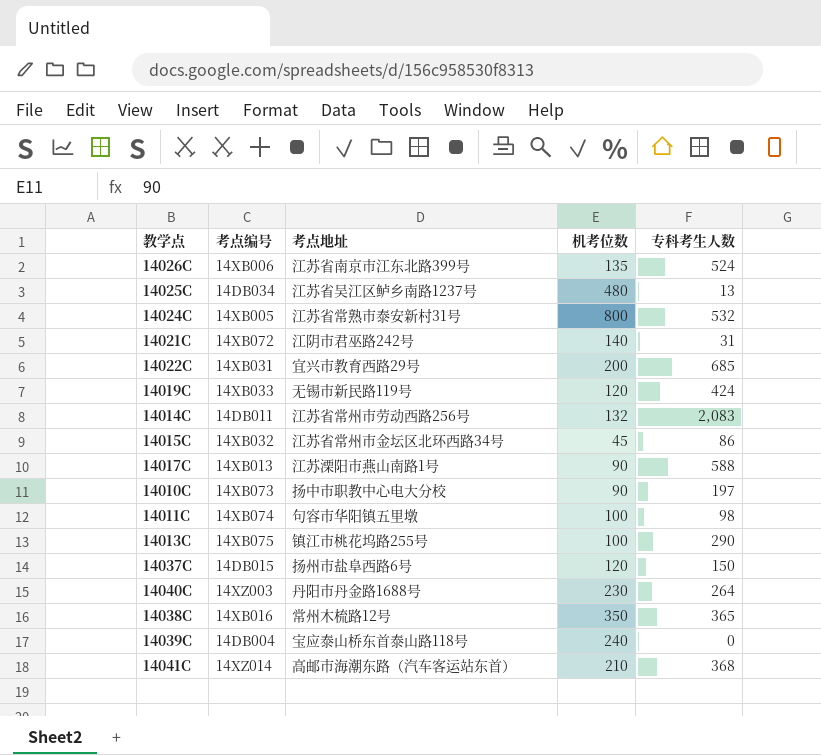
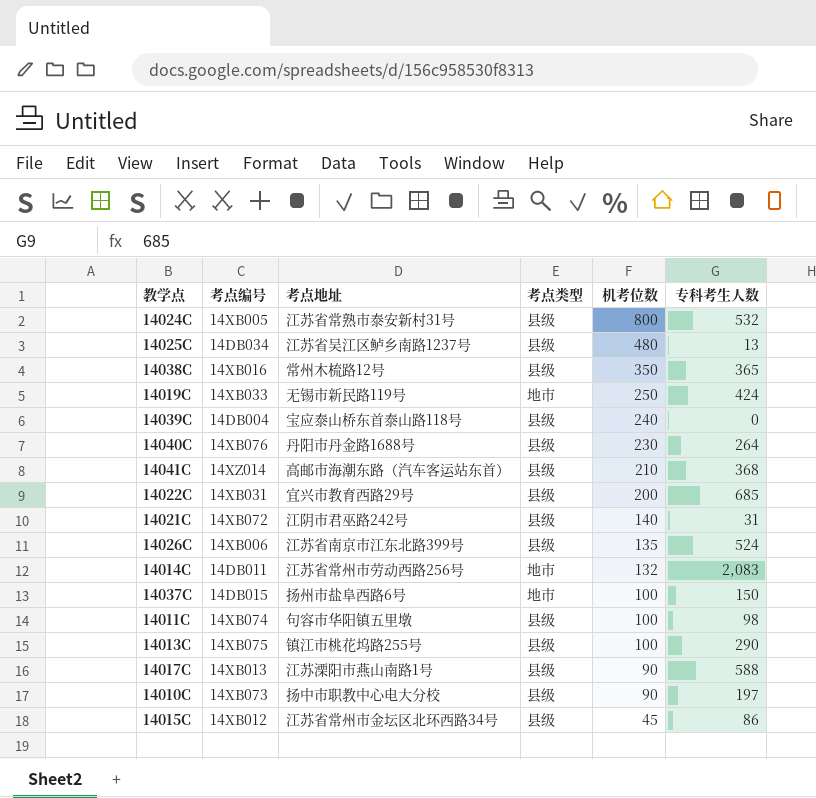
row order: none -> 机考位数 descending
column 考点类型 | position: none -> 4
14019C | 机考位数: 120 -> 250
14040C | 考点编号: 14XZ003 -> 14XB076
14037C | 机考位数: 120 -> 100
14015C | 考点编号: 14XB032 -> 14XB012

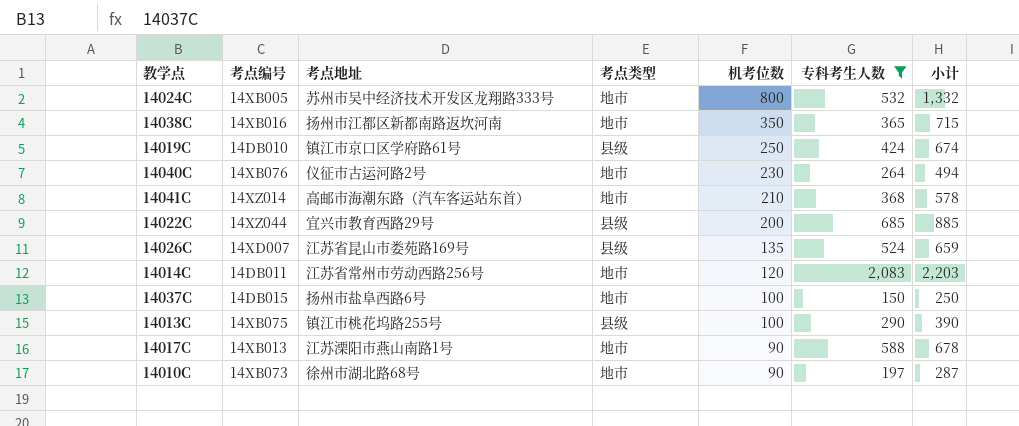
filter: none -> 专科考生人数 >= 150
column 小计 | formula: none -> [机考位数] + [专科考生人数]
14024C | 考点地址: 江苏省常熟市泰安新村31号 -> 苏州市吴中经济技术开发区龙翔路333号
14024C | 考点类型: 县级 -> 地市
14038C | 考点地址: 常州木梳路12号 -> 扬州市江都区新都南路返坎河南
14038C | 考点类型: 县级 -> 地市
14019C | 考点编号: 14XB033 -> 14DB010
14019C | 考点地址: 无锡市新民路119号 -> 镇江市京口区学府路61号
14019C | 考点类型: 地市 -> 县级
14040C | 考点地址: 丹阳市丹金路1688号 -> 仪征市古运河路2号
14040C | 考点类型: 县级 -> 地市
14041C | 考点类型: 县级 -> 地市
14022C | 考点编号: 14XB031 -> 14XZ044
14026C | 考点编号: 14XB006 -> 14XD007
14026C | 考点地址: 江苏省南京市江东北路399号 -> 江苏省昆山市娄苑路169号
14014C | 机考位数: 132 -> 120
14017C | 考点类型: 县级 -> 地市
14010C | 考点地址: 扬中市职教中心电大分校 -> 徐州市湖北路68号
14010C | 考点类型: 县级 -> 地市

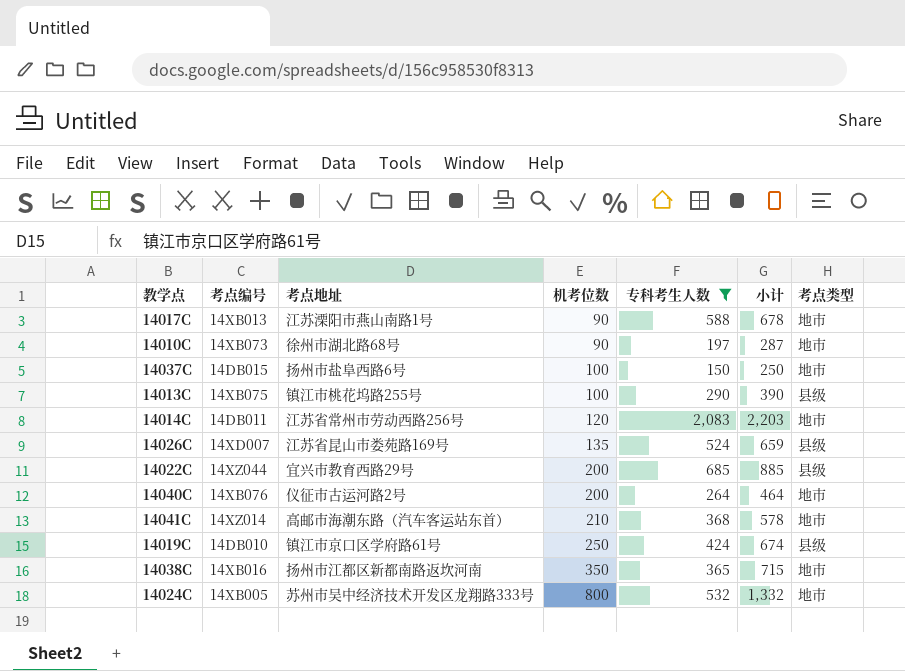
row order: 机考位数 descending -> 机考位数 ascending
column 考点类型 | position: 4 -> 7
14040C | 机考位数: 230 -> 200
14040C | 小计: 494 -> 464

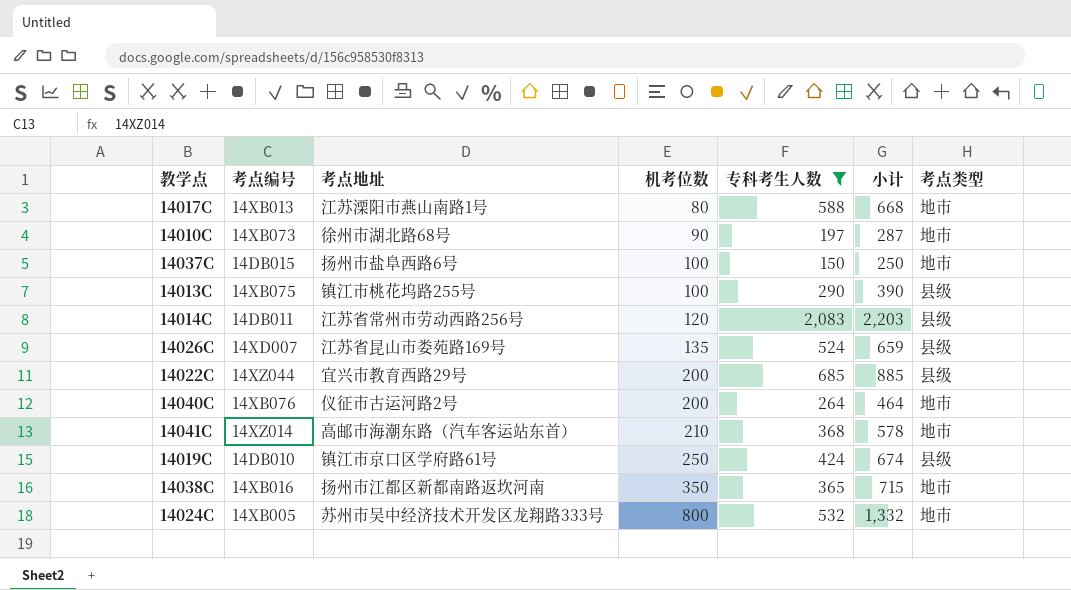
14017C | 机考位数: 90 -> 80
14017C | 小计: 678 -> 668
14014C | 考点类型: 地市 -> 县级

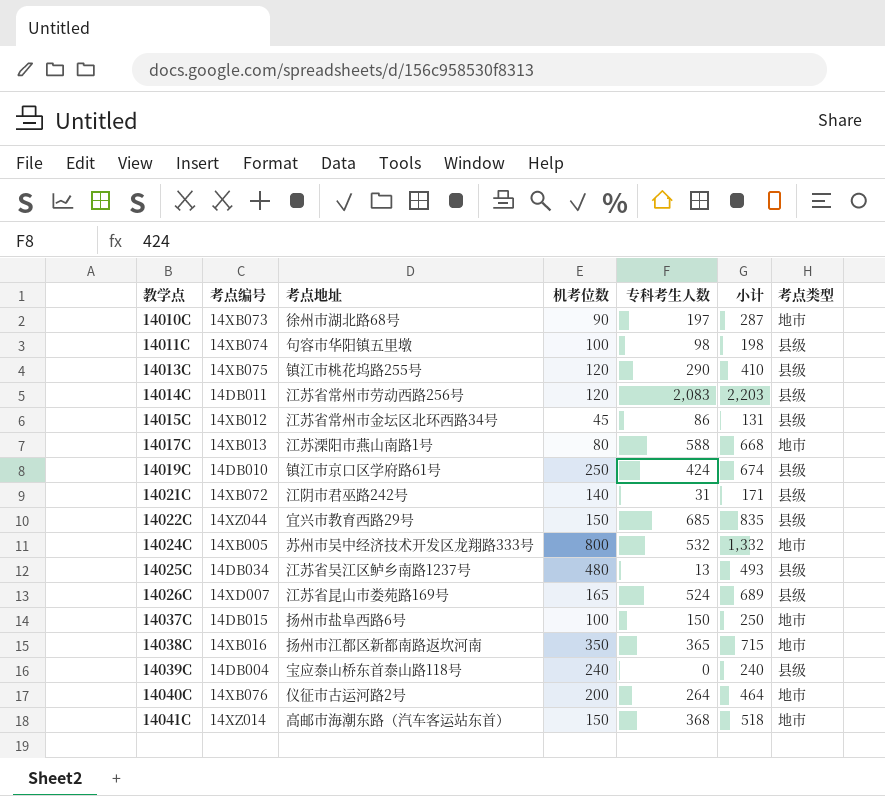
filter: 专科考生人数 >= 150 -> none
row order: 机考位数 ascending -> 教学点 ascending
14013C | 机考位数: 100 -> 120
14013C | 小计: 390 -> 410
14022C | 机考位数: 200 -> 150
14022C | 小计: 885 -> 835
14026C | 机考位数: 135 -> 165
14026C | 小计: 659 -> 689
14041C | 机考位数: 210 -> 150
14041C | 小计: 578 -> 518

